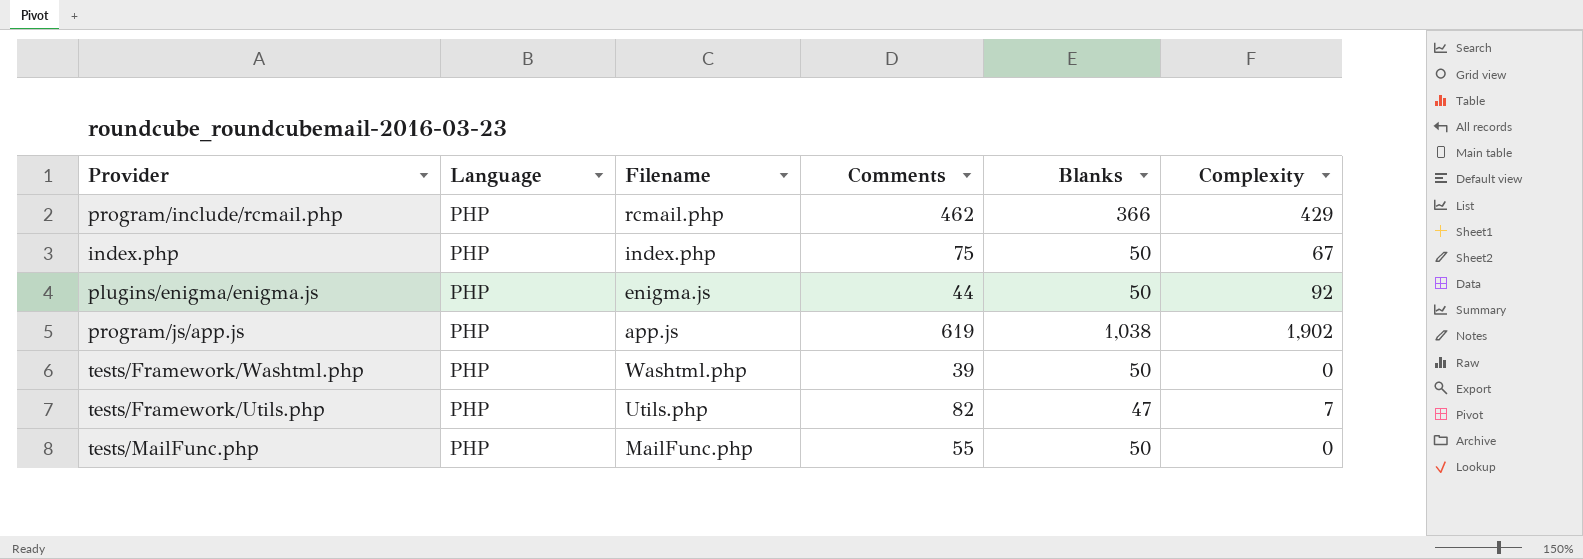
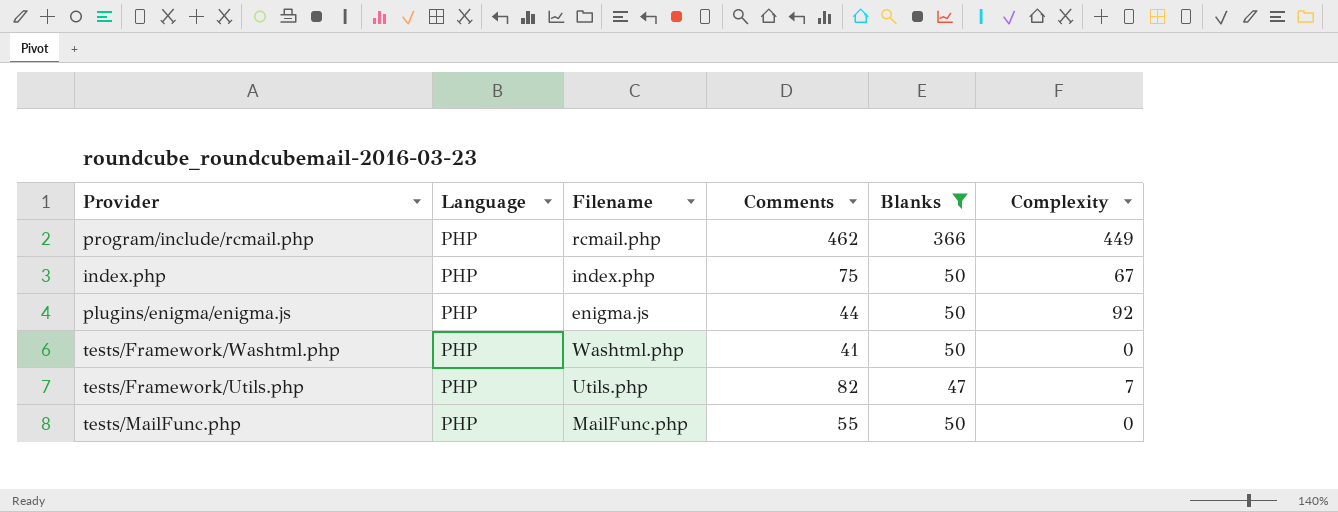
filter: none -> Blanks != 1,038
program/include/rcmail.php | Complexity: 429 -> 449
tests/Framework/Washtml.php | Comments: 39 -> 41

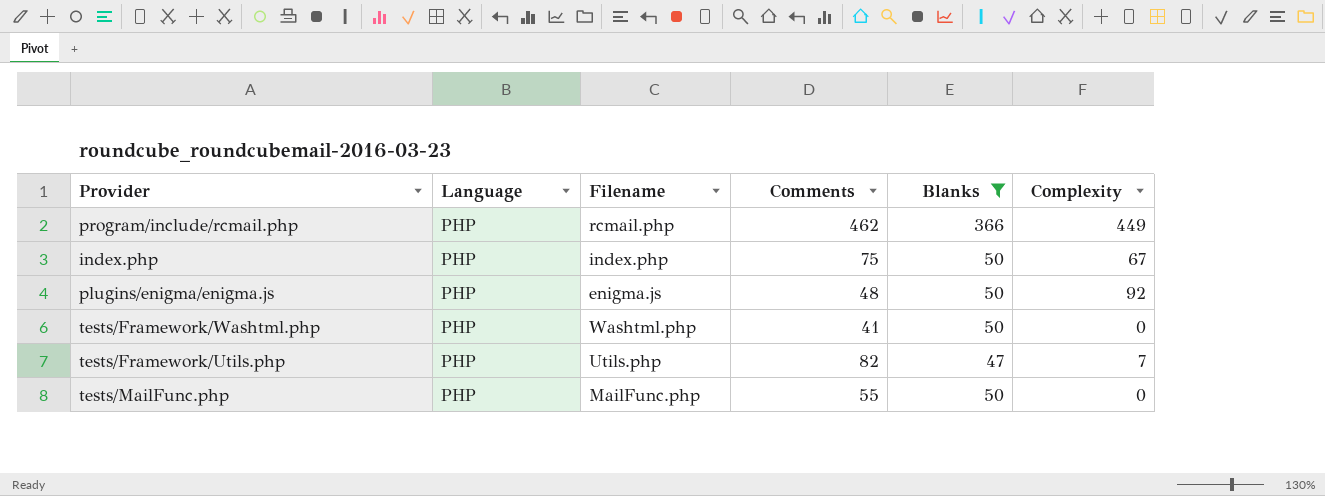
plugins/enigma/enigma.js | Comments: 44 -> 48

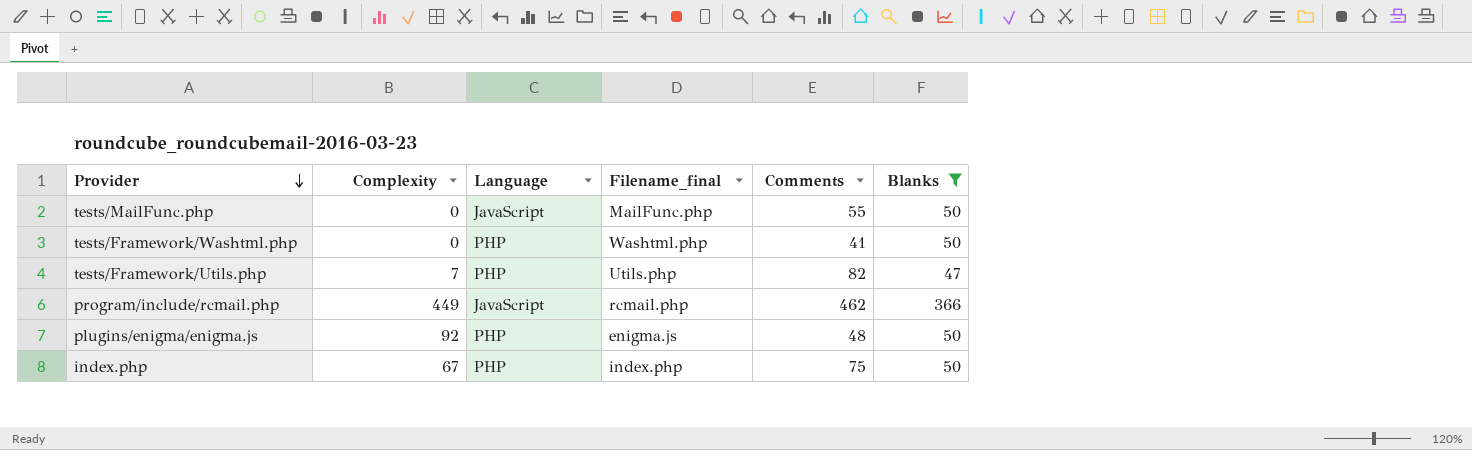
row order: none -> Provider descending
column Complexity | position: 6 -> 2
column name: Filename -> Filename_final
tests/MailFunc.php | Language: PHP -> JavaScript
program/include/rcmail.php | Language: PHP -> JavaScript

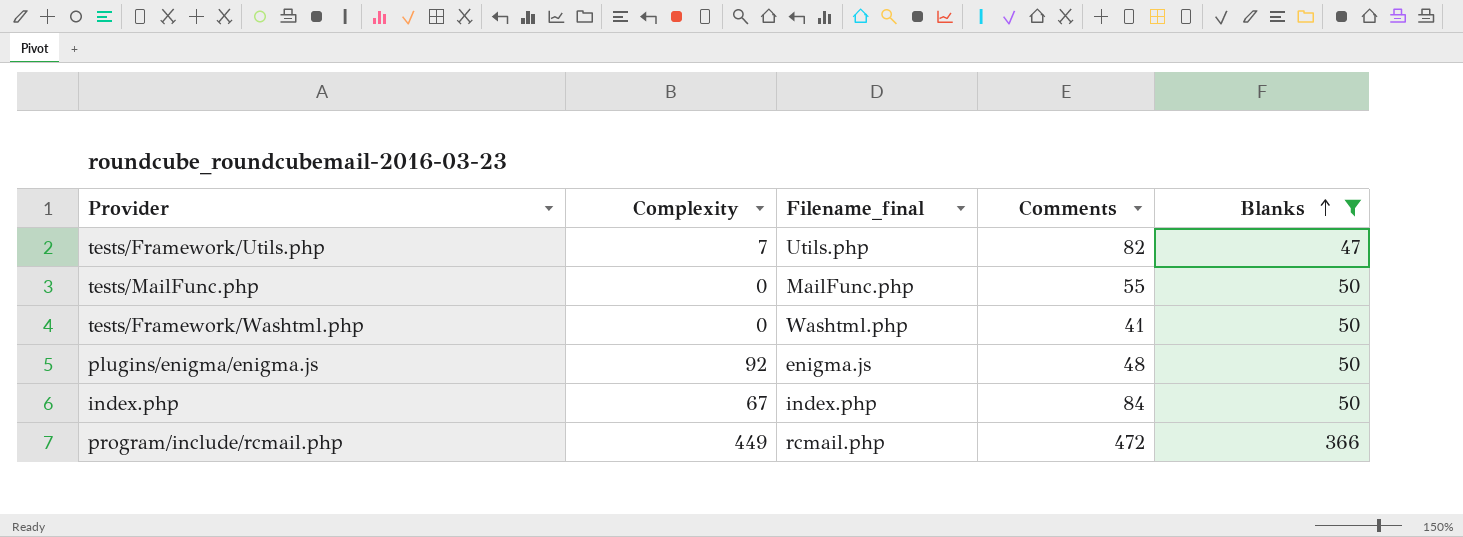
row order: Provider descending -> Blanks ascending
column Language | position: 3 -> none
index.php | Comments: 75 -> 84
program/include/rcmail.php | Comments: 462 -> 472

